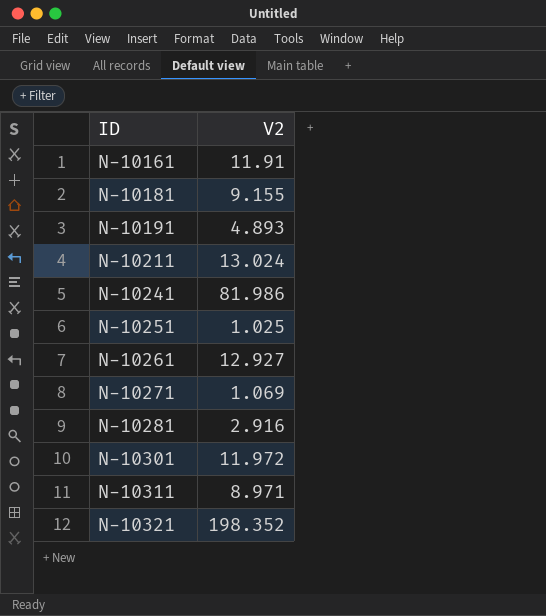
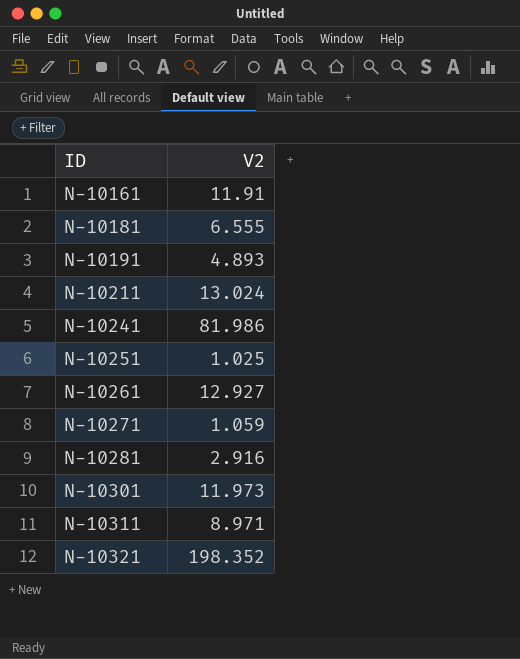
N-10181 | V2: 9.155 -> 6.555
N-10271 | V2: 1.069 -> 1.059
N-10301 | V2: 11.972 -> 11.973

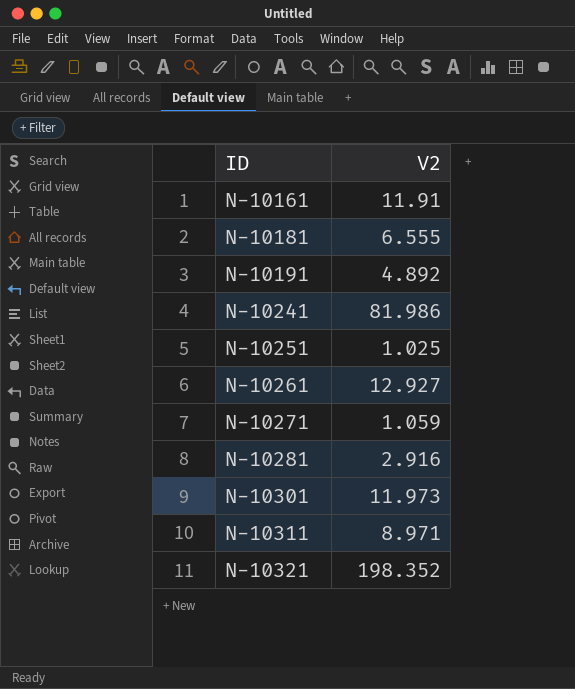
row N-10211: 13.024 -> none
N-10191 | V2: 4.893 -> 4.892

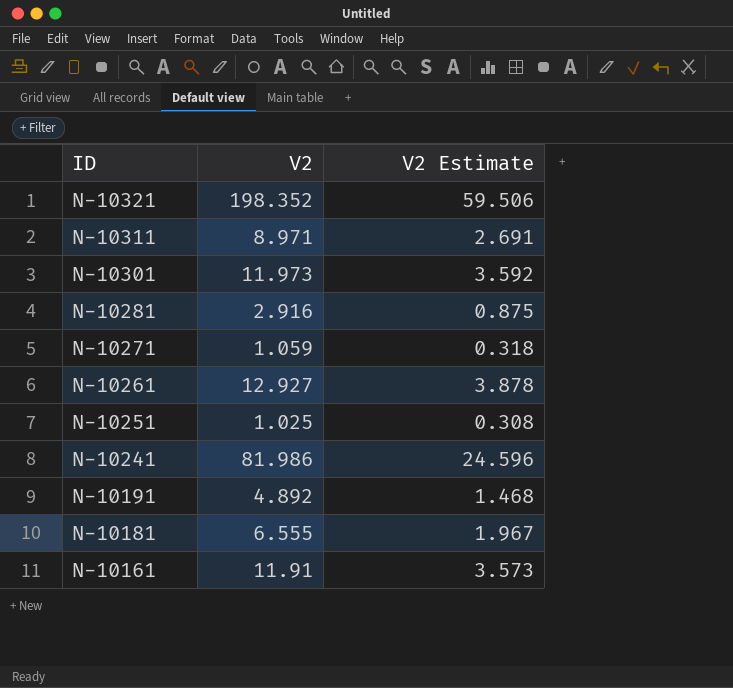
row order: ID ascending -> ID descending
column V2 Estimate | formula: none -> [V2] * 0.3

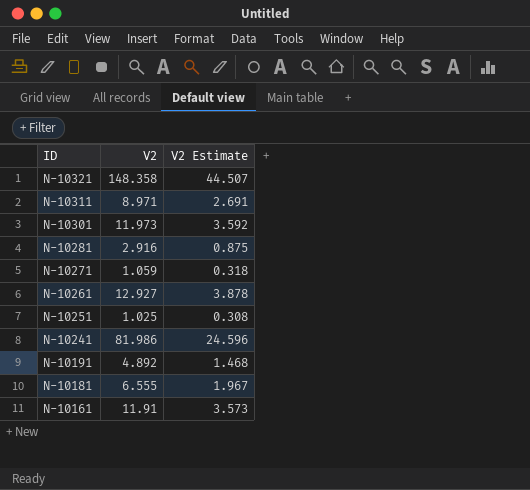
N-10321 | V2: 198.352 -> 148.358
N-10321 | V2 Estimate: 59.506 -> 44.507

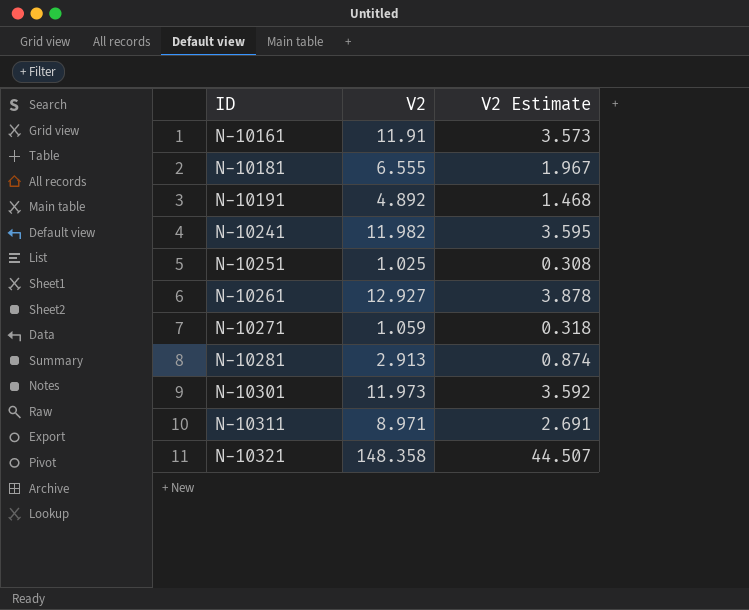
row order: ID descending -> ID ascending
N-10241 | V2: 81.986 -> 11.982
N-10241 | V2 Estimate: 24.596 -> 3.595
N-10281 | V2: 2.916 -> 2.913
N-10281 | V2 Estimate: 0.875 -> 0.874

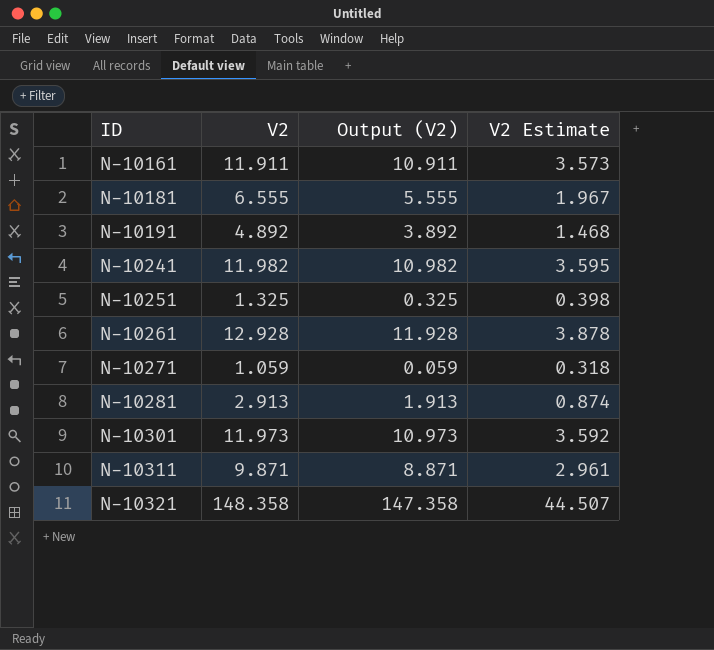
column Output (V2) | formula: none -> [V2] - 1
N-10161 | V2: 11.91 -> 11.911
N-10251 | V2: 1.025 -> 1.325
N-10251 | V2 Estimate: 0.308 -> 0.398
N-10261 | V2: 12.927 -> 12.928
N-10311 | V2: 8.971 -> 9.871
N-10311 | V2 Estimate: 2.691 -> 2.961

